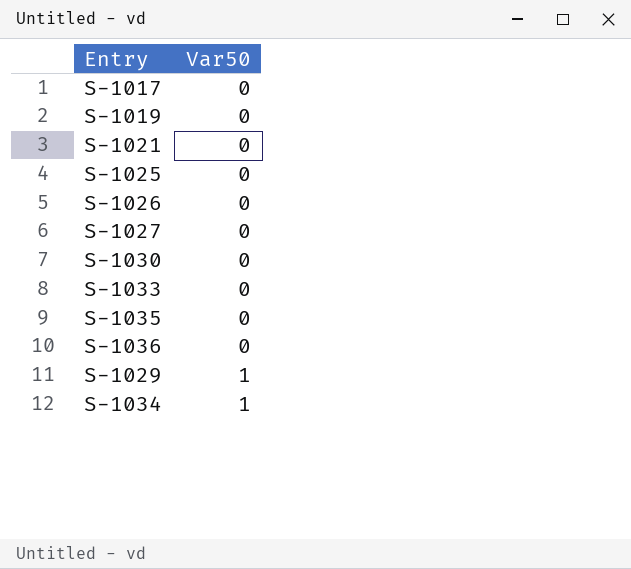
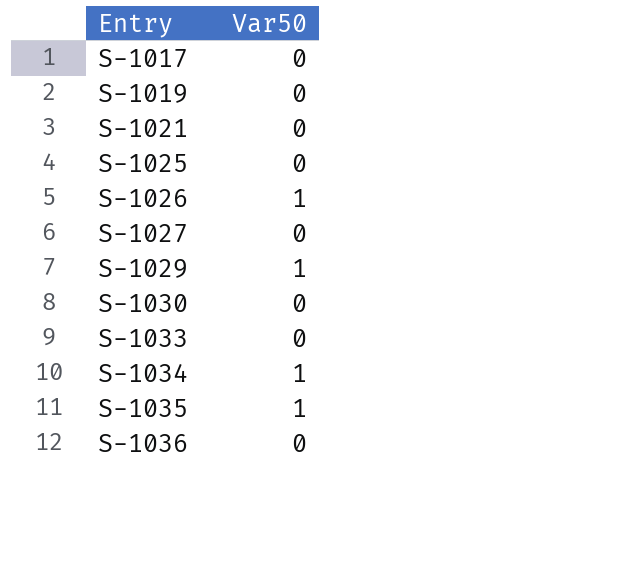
row order: Var50 ascending -> Entry ascending
S-1026 | Var50: 0 -> 1
S-1035 | Var50: 0 -> 1

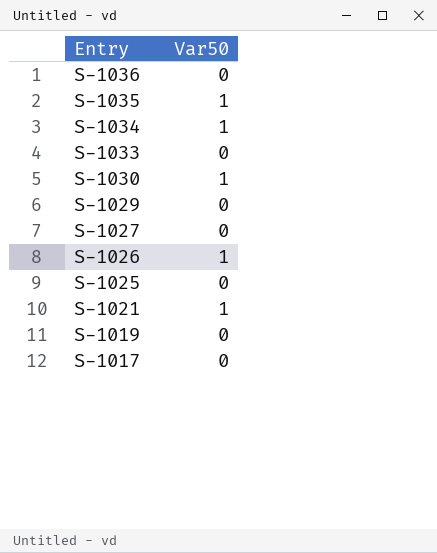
row order: Entry ascending -> Entry descending
S-1030 | Var50: 0 -> 1
S-1029 | Var50: 1 -> 0
S-1021 | Var50: 0 -> 1

